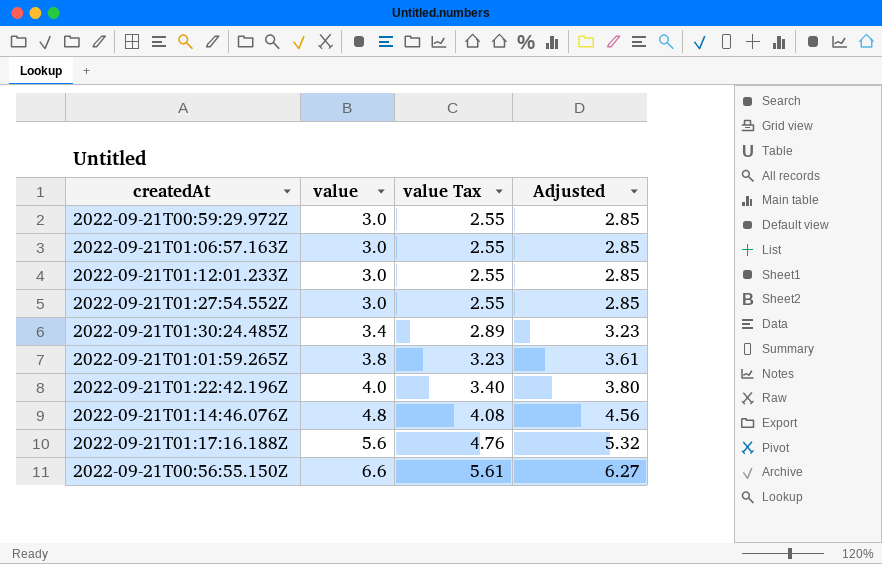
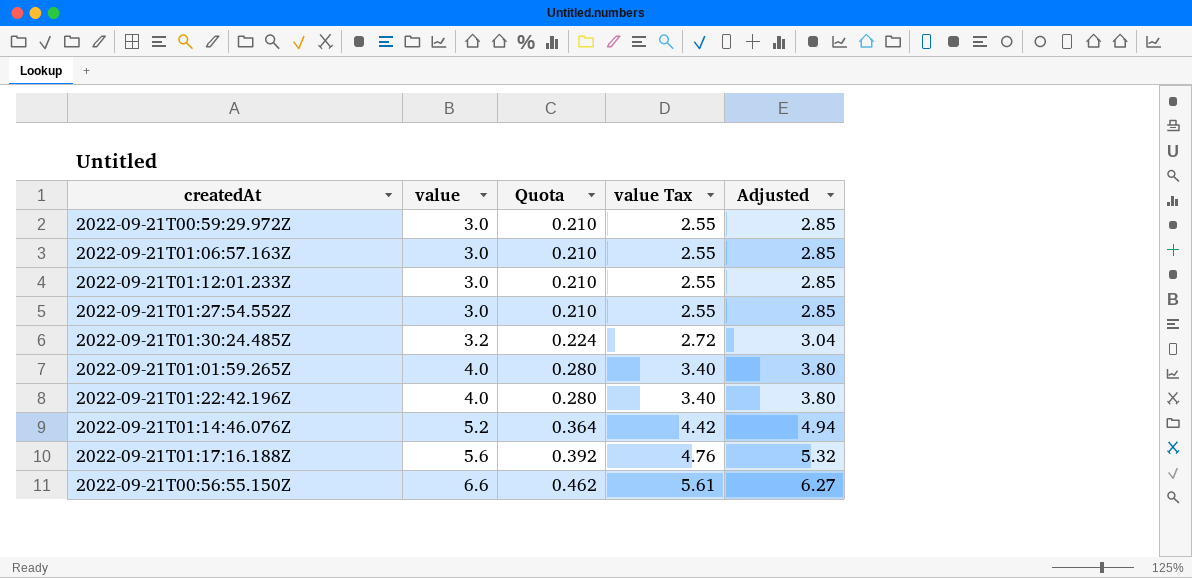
column Quota | formula: none -> [value] * 0.07
2022-09-21T01:30:24.485Z | value: 3.4 -> 3.2
2022-09-21T01:30:24.485Z | value Tax: 2.89 -> 2.72
2022-09-21T01:30:24.485Z | Adjusted: 3.23 -> 3.04
2022-09-21T01:01:59.265Z | value: 3.8 -> 4.0
2022-09-21T01:01:59.265Z | value Tax: 3.23 -> 3.40
2022-09-21T01:01:59.265Z | Adjusted: 3.61 -> 3.80
2022-09-21T01:14:46.076Z | value: 4.8 -> 5.2
2022-09-21T01:14:46.076Z | value Tax: 4.08 -> 4.42
2022-09-21T01:14:46.076Z | Adjusted: 4.56 -> 4.94

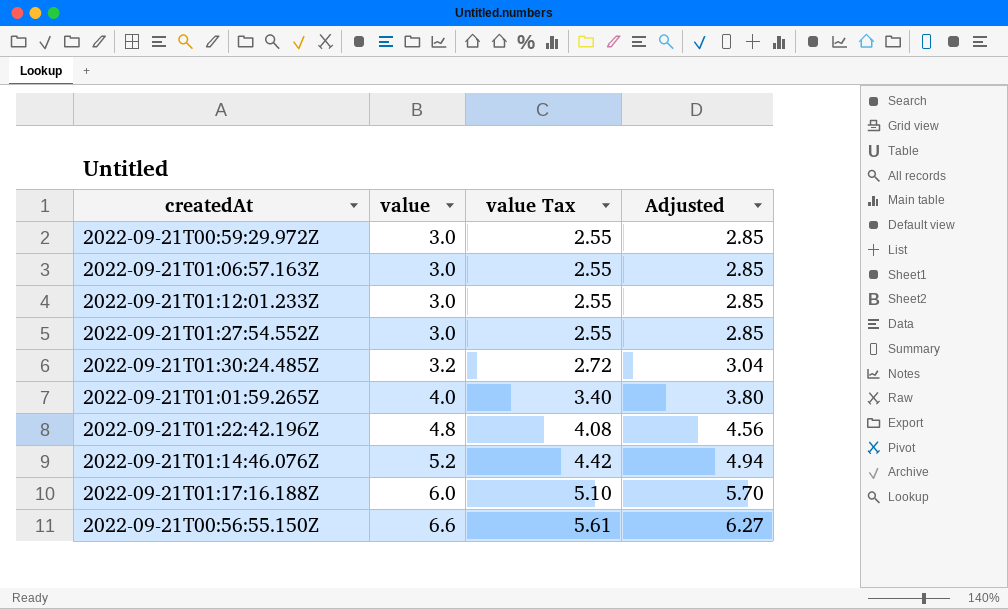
column Quota | formula: [value] * 0.07 -> none
2022-09-21T01:22:42.196Z | value: 4.0 -> 4.8
2022-09-21T01:22:42.196Z | value Tax: 3.40 -> 4.08
2022-09-21T01:22:42.196Z | Adjusted: 3.80 -> 4.56
2022-09-21T01:17:16.188Z | value: 5.6 -> 6.0
2022-09-21T01:17:16.188Z | value Tax: 4.76 -> 5.10
2022-09-21T01:17:16.188Z | Adjusted: 5.32 -> 5.70

